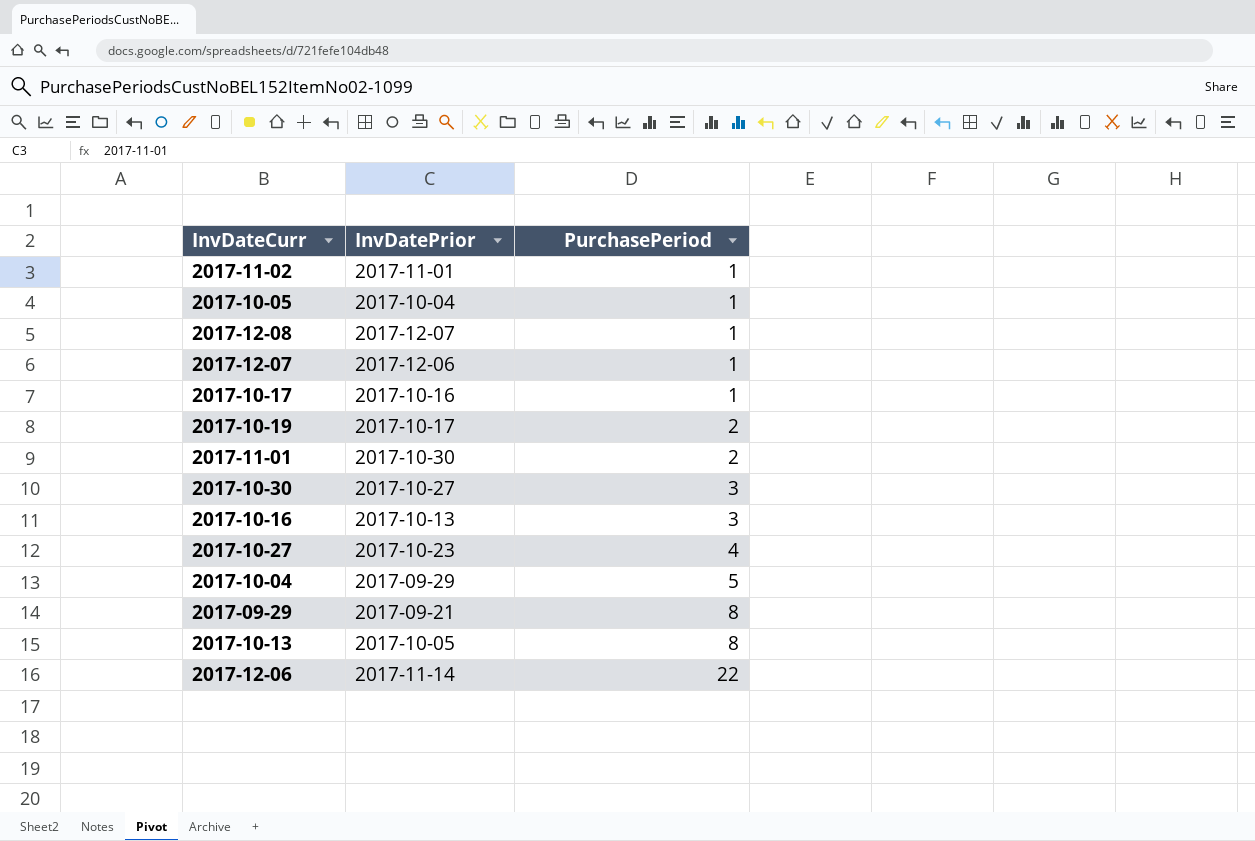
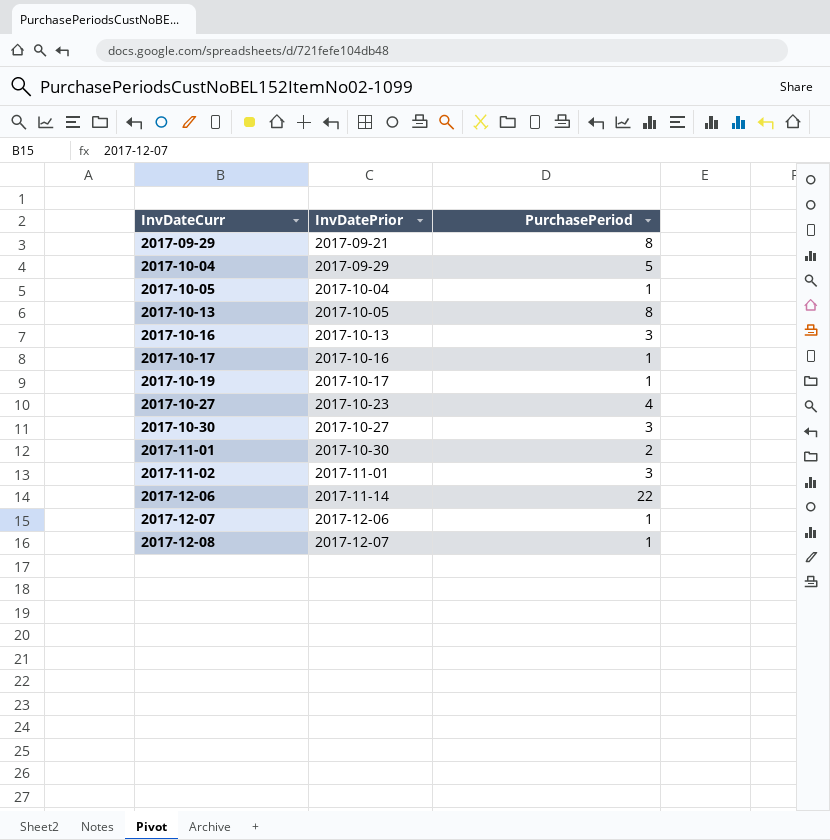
row order: PurchasePeriod ascending -> InvDateCurr ascending
2017-10-19 | PurchasePeriod: 2 -> 1
2017-11-02 | PurchasePeriod: 1 -> 3

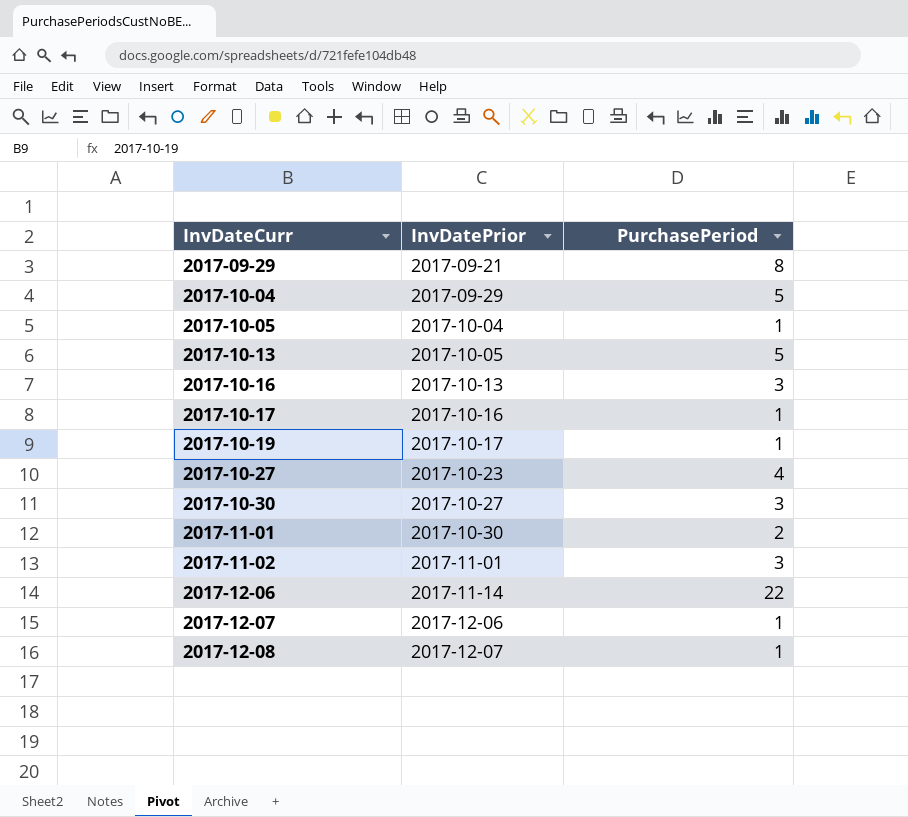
2017-10-13 | PurchasePeriod: 8 -> 5

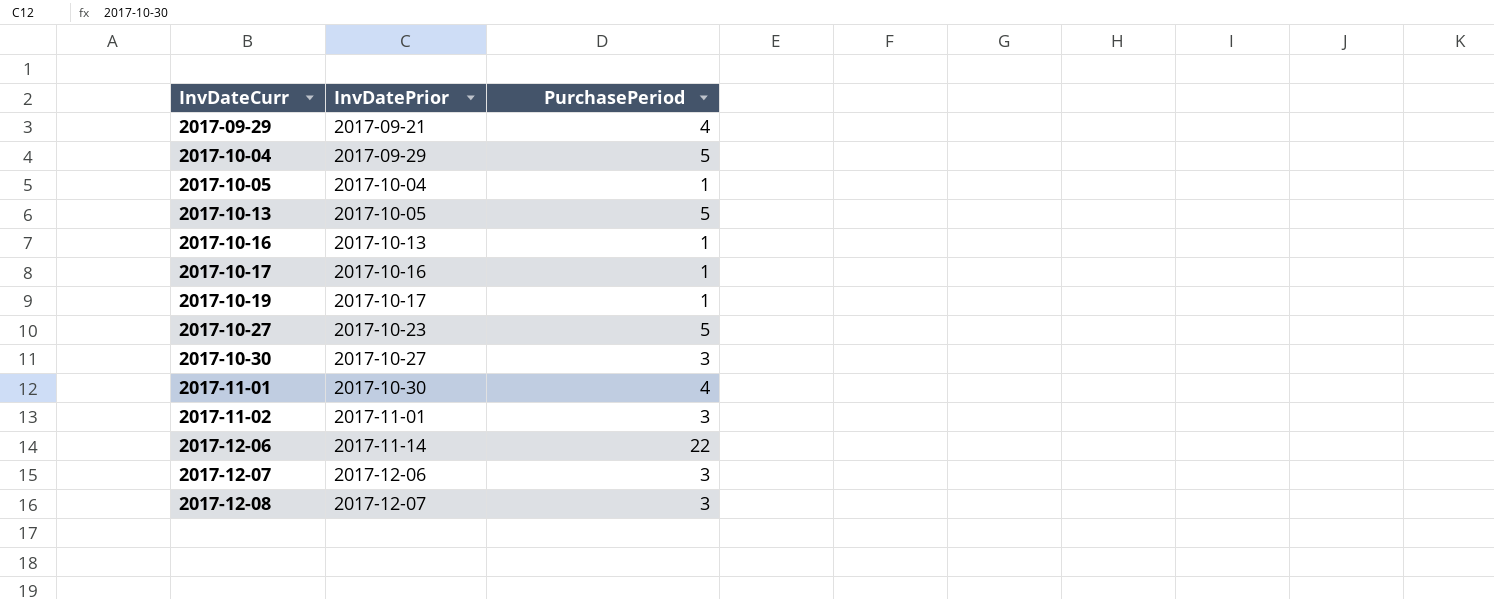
2017-09-29 | PurchasePeriod: 8 -> 4
2017-10-16 | PurchasePeriod: 3 -> 1
2017-10-27 | PurchasePeriod: 4 -> 5
2017-11-01 | PurchasePeriod: 2 -> 4
2017-12-07 | PurchasePeriod: 1 -> 3
2017-12-08 | PurchasePeriod: 1 -> 3

